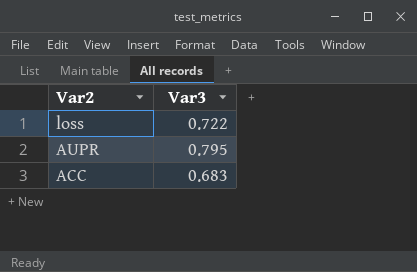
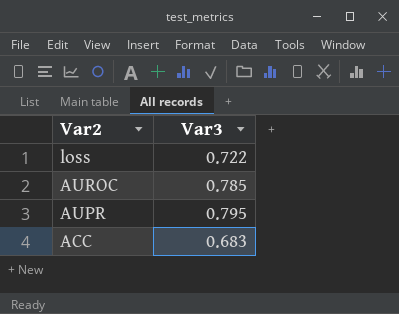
row AUROC: none -> 0.785

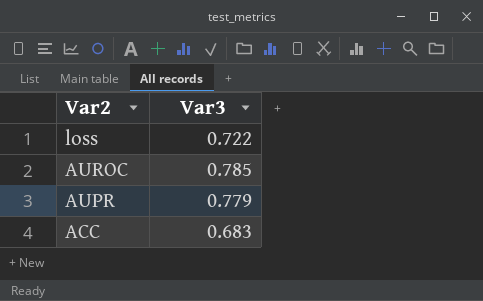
AUPR | Var3: 0.795 -> 0.779

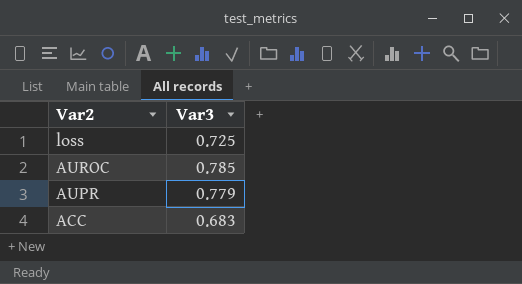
loss | Var3: 0.722 -> 0.725

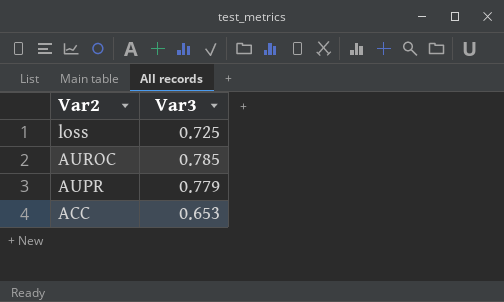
ACC | Var3: 0.683 -> 0.653

